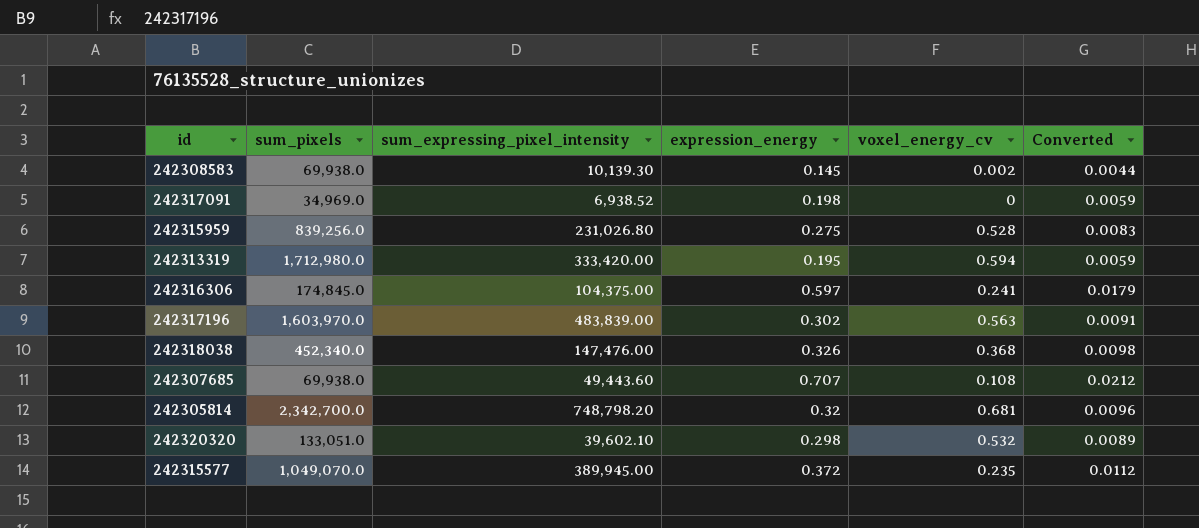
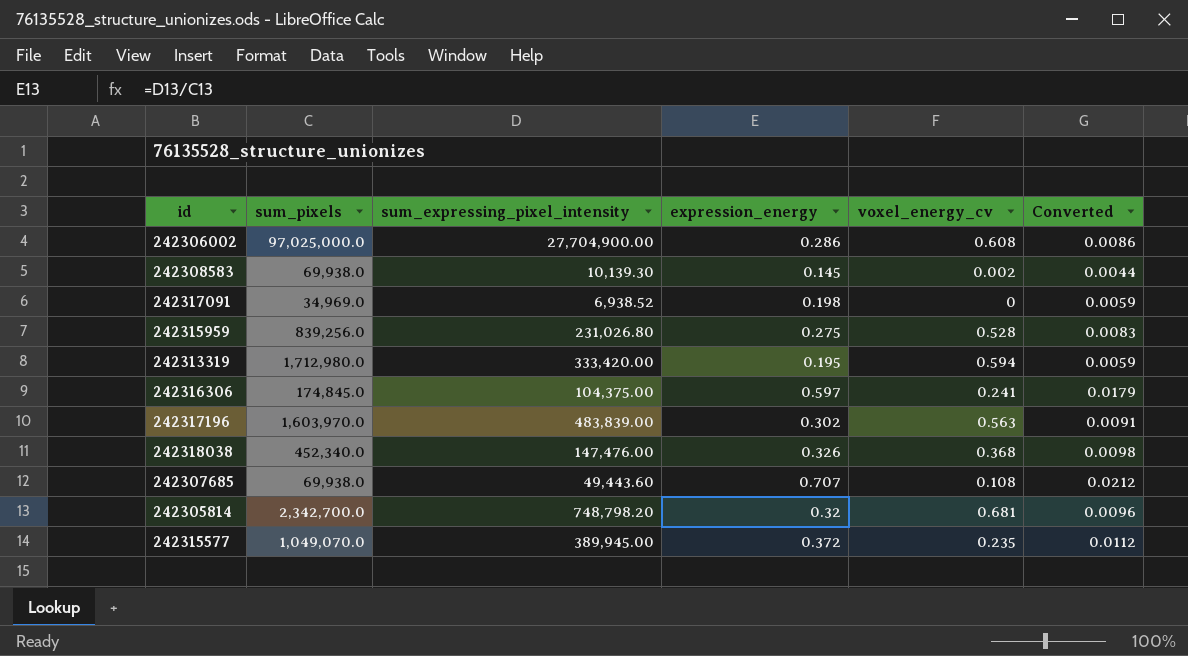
row 242320320: 133,051.0 | 39,602.10 | 0.298 | 0.532 | 0.0089 -> none
row 242306002: none -> 97,025,000.0 | 27,704,900.00 | 0.286 | 0.608 | 0.0086

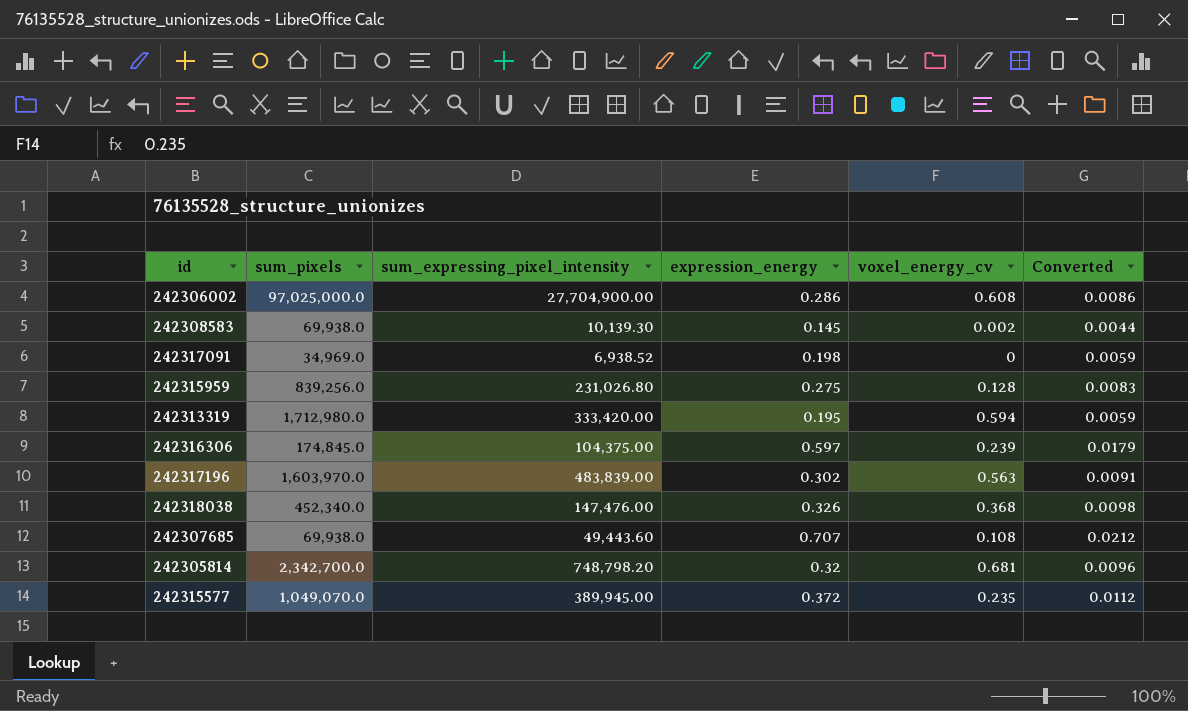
242315959 | voxel_energy_cv: 0.528 -> 0.128
242316306 | voxel_energy_cv: 0.241 -> 0.239

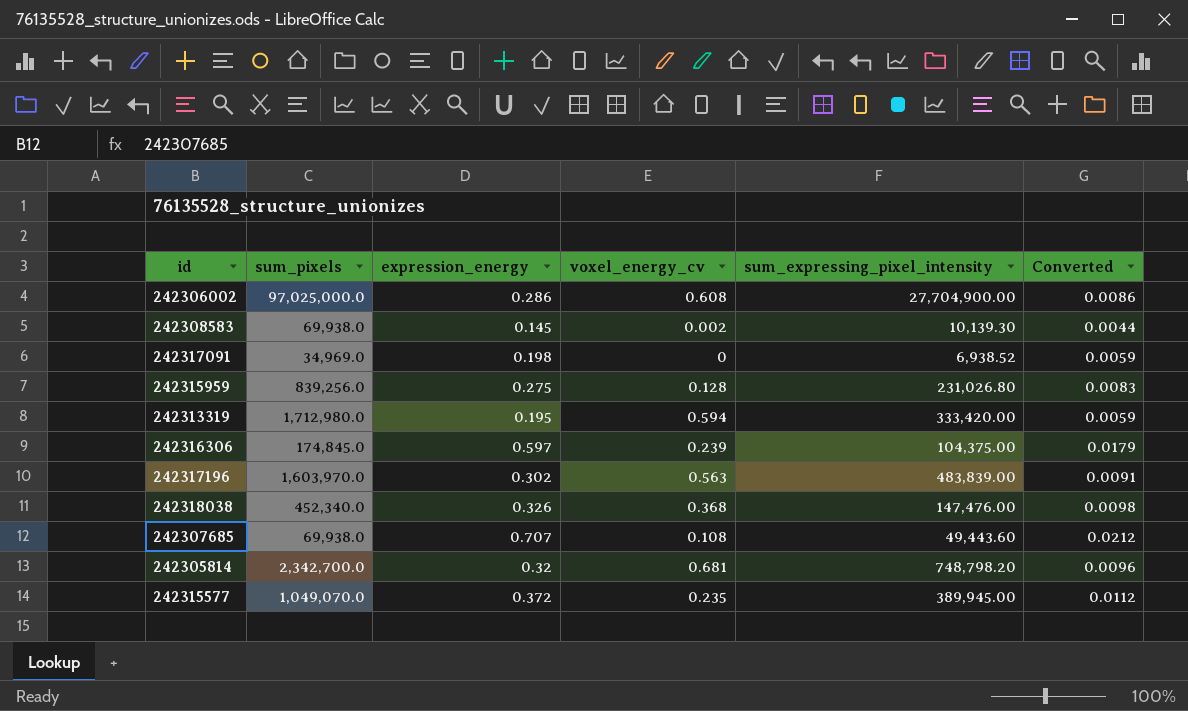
column sum_expressing_pixel_intensity | position: 3 -> 5

